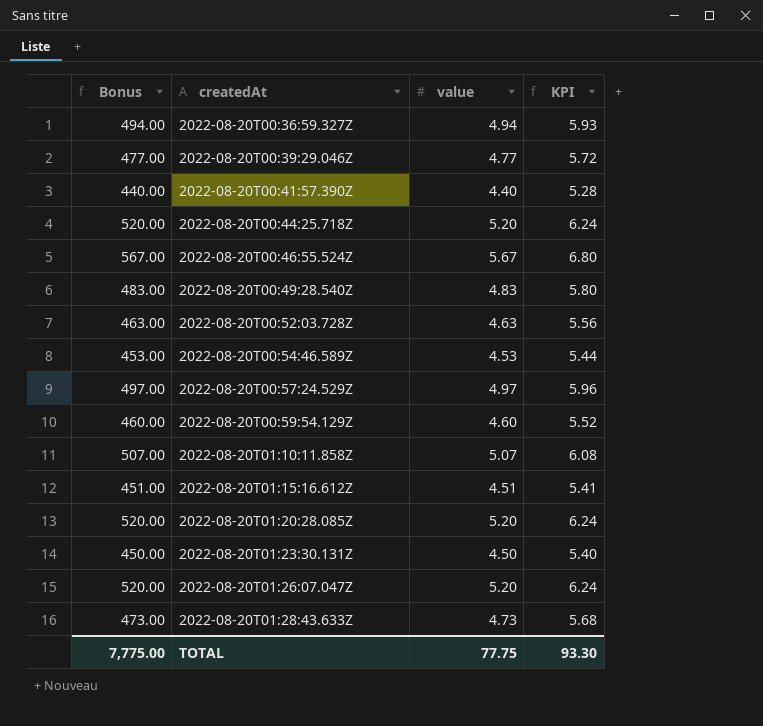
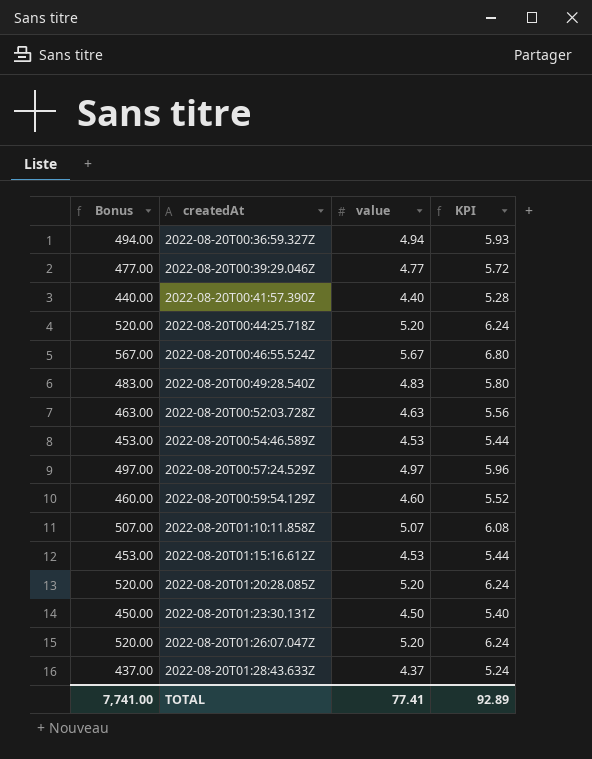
2022-08-20T01:15:16.612Z | Bonus: 451.00 -> 453.00
2022-08-20T01:15:16.612Z | value: 4.51 -> 4.53
2022-08-20T01:15:16.612Z | KPI: 5.41 -> 5.44
2022-08-20T01:28:43.633Z | Bonus: 473.00 -> 437.00
2022-08-20T01:28:43.633Z | value: 4.73 -> 4.37
2022-08-20T01:28:43.633Z | KPI: 5.68 -> 5.24
TOTAL | Bonus: 7,775.00 -> 7,741.00
TOTAL | value: 77.75 -> 77.41
TOTAL | KPI: 93.30 -> 92.89

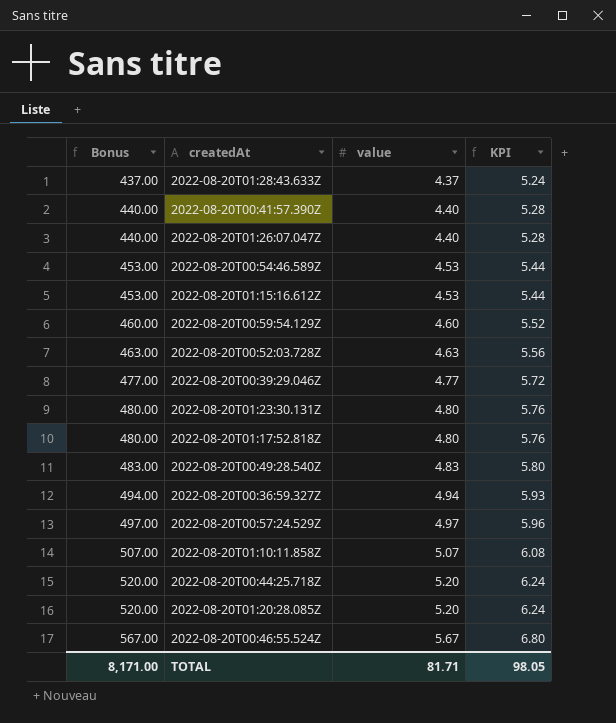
row order: createdAt ascending -> Bonus ascending
2022-08-20T01:26:07.047Z | Bonus: 520.00 -> 440.00
2022-08-20T01:26:07.047Z | value: 5.20 -> 4.40
2022-08-20T01:26:07.047Z | KPI: 6.24 -> 5.28
2022-08-20T01:23:30.131Z | Bonus: 450.00 -> 480.00
2022-08-20T01:23:30.131Z | value: 4.50 -> 4.80
2022-08-20T01:23:30.131Z | KPI: 5.40 -> 5.76
row 2022-08-20T01:17:52.818Z: none -> 480.00 | 4.80 | 5.76
TOTAL | Bonus: 7,741.00 -> 8,171.00
TOTAL | value: 77.41 -> 81.71
TOTAL | KPI: 92.89 -> 98.05

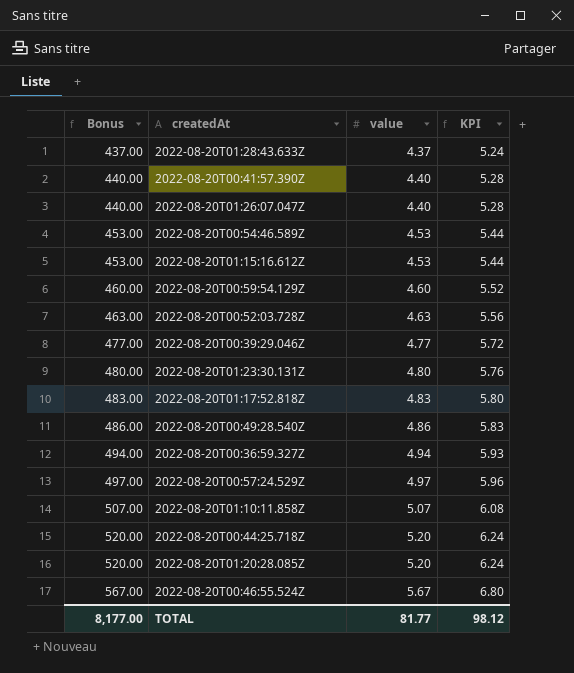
2022-08-20T01:17:52.818Z | Bonus: 480.00 -> 483.00
2022-08-20T01:17:52.818Z | value: 4.80 -> 4.83
2022-08-20T01:17:52.818Z | KPI: 5.76 -> 5.80
2022-08-20T00:49:28.540Z | Bonus: 483.00 -> 486.00
2022-08-20T00:49:28.540Z | value: 4.83 -> 4.86
2022-08-20T00:49:28.540Z | KPI: 5.80 -> 5.83
TOTAL | Bonus: 8,171.00 -> 8,177.00
TOTAL | value: 81.71 -> 81.77
TOTAL | KPI: 98.05 -> 98.12

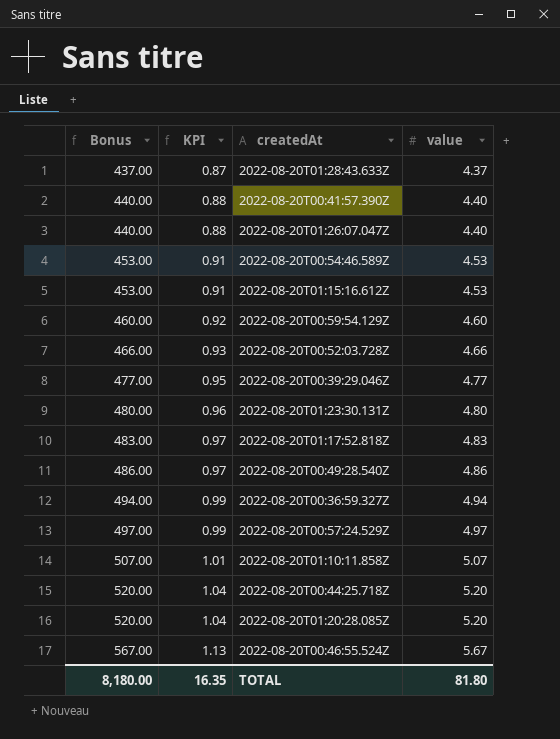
column KPI | formula: [value] * 1.2 -> [value] * 0.2
column KPI | position: 4 -> 2
2022-08-20T00:52:03.728Z | Bonus: 463.00 -> 466.00
2022-08-20T00:52:03.728Z | value: 4.63 -> 4.66
TOTAL | Bonus: 8,177.00 -> 8,180.00
TOTAL | KPI: 98.12 -> 16.35
TOTAL | value: 81.77 -> 81.80

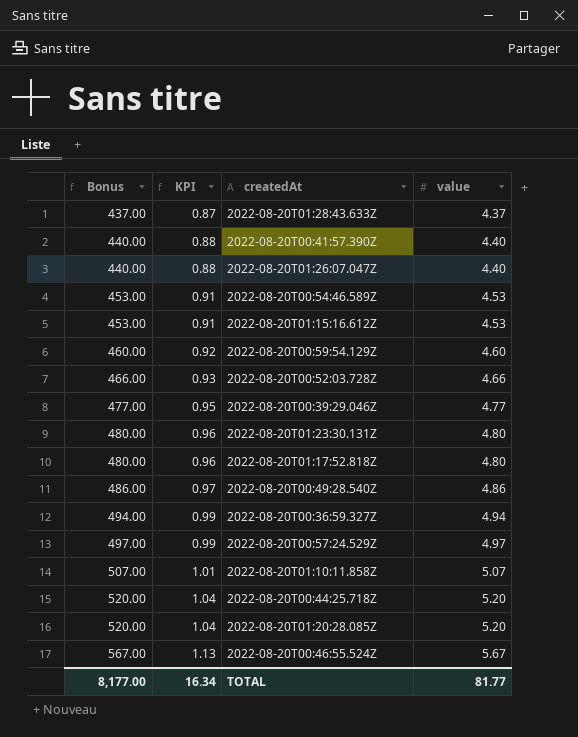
2022-08-20T01:17:52.818Z | Bonus: 483.00 -> 480.00
2022-08-20T01:17:52.818Z | KPI: 0.97 -> 0.96
2022-08-20T01:17:52.818Z | value: 4.83 -> 4.80
TOTAL | Bonus: 8,180.00 -> 8,177.00
TOTAL | KPI: 16.35 -> 16.34
TOTAL | value: 81.80 -> 81.77

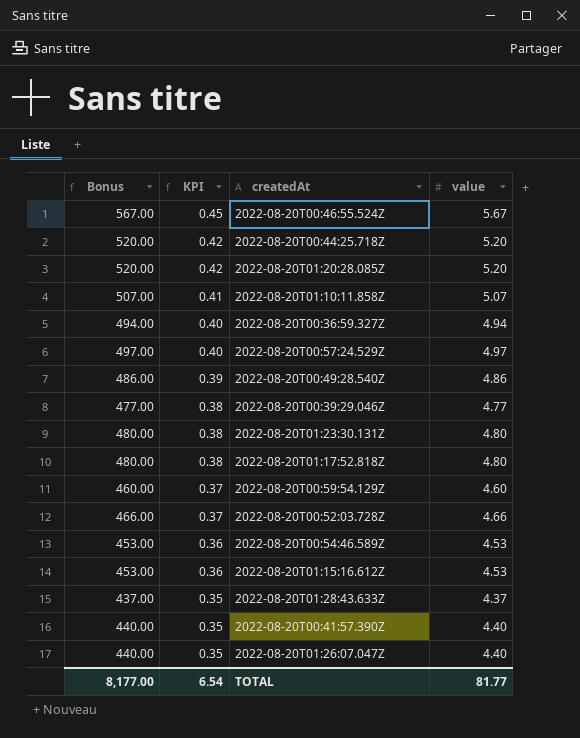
row order: Bonus ascending -> KPI descending
column KPI | formula: [value] * 0.2 -> [value] * 0.08
TOTAL | KPI: 16.34 -> 6.54

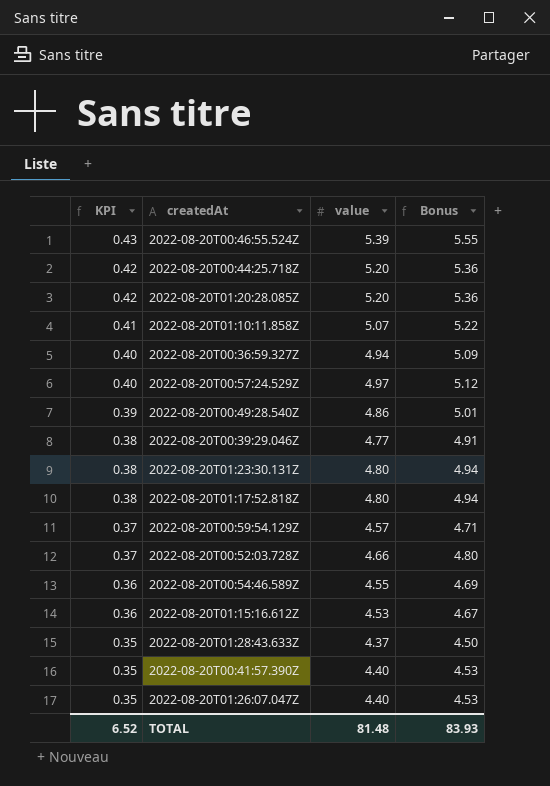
column Bonus | formula: [value] * 100 -> [value] * 1.03
column Bonus | position: 1 -> 4
2022-08-20T00:46:55.524Z | KPI: 0.45 -> 0.43
2022-08-20T00:46:55.524Z | value: 5.67 -> 5.39
2022-08-20T00:59:54.129Z | value: 4.60 -> 4.57
2022-08-20T00:54:46.589Z | value: 4.53 -> 4.55
TOTAL | KPI: 6.54 -> 6.52
TOTAL | value: 81.77 -> 81.48
TOTAL | Bonus: 8,177.00 -> 83.93

